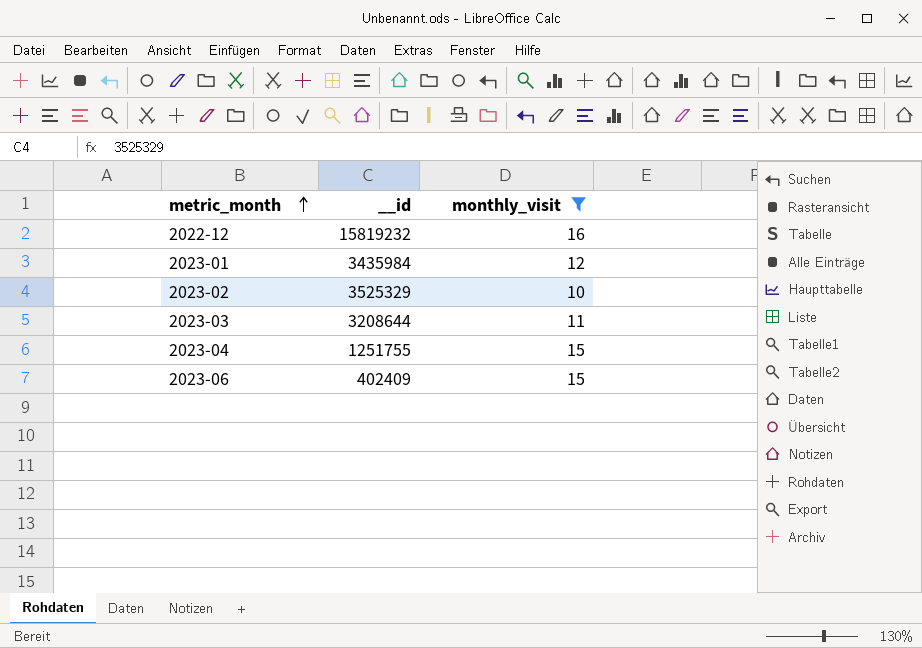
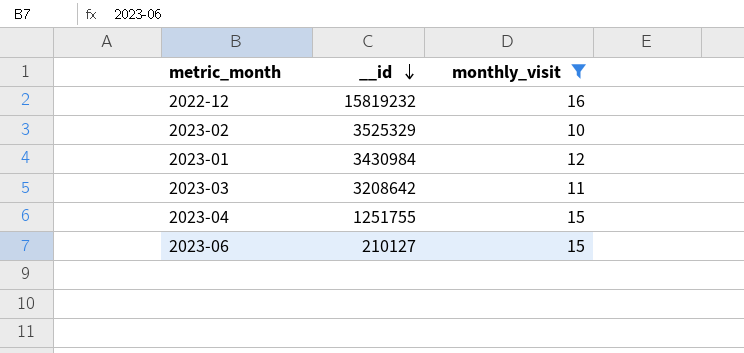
row order: metric_month ascending -> __id descending
2023-01 | __id: 3435984 -> 3430984
2023-03 | __id: 3208644 -> 3208642
2023-06 | __id: 402409 -> 210127

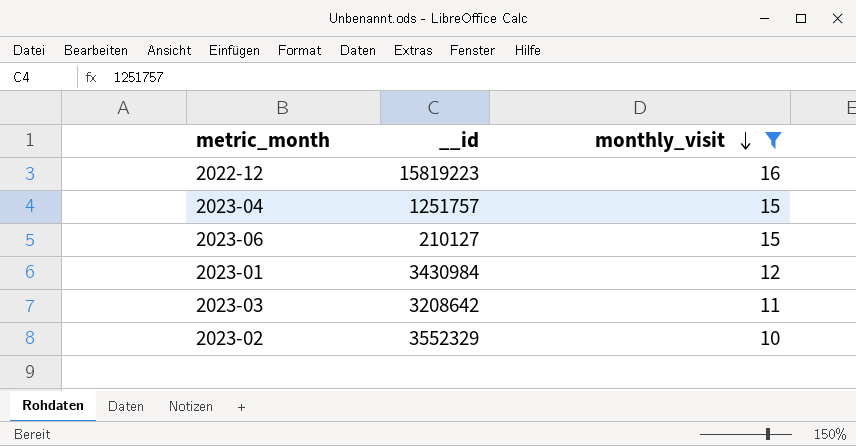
row order: __id descending -> monthly_visit descending
2022-12 | __id: 15819232 -> 15819223
2023-04 | __id: 1251755 -> 1251757
2023-02 | __id: 3525329 -> 3552329

